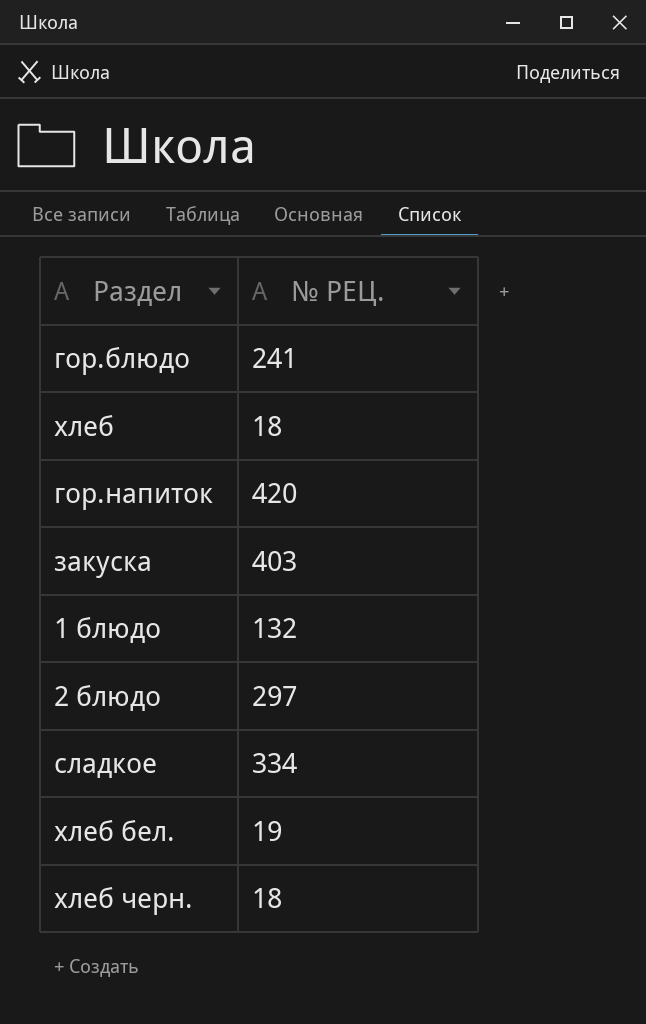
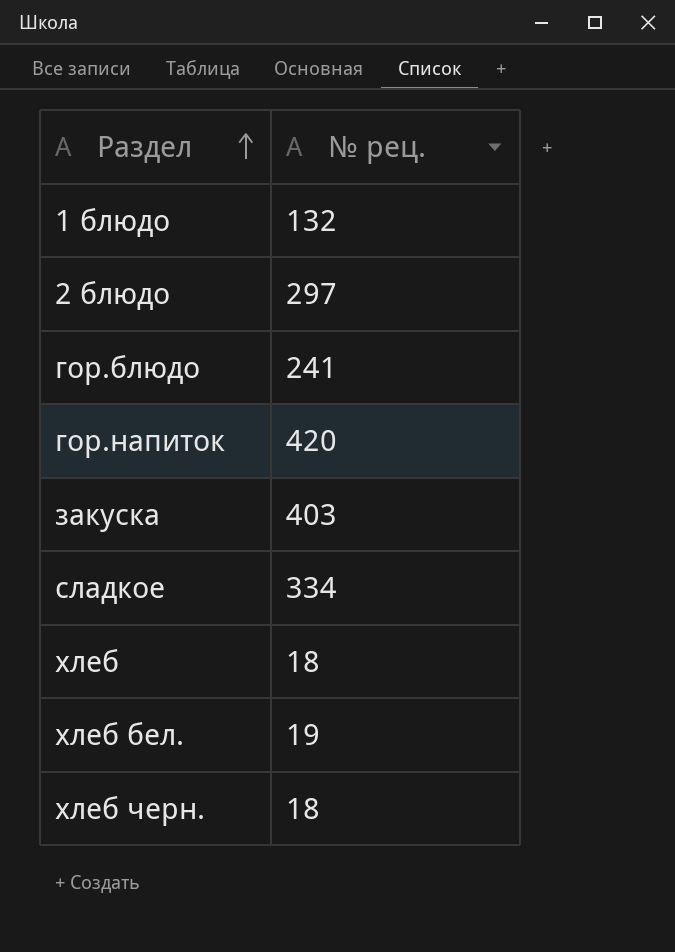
row order: none -> Раздел ascending
column name: № РЕЦ. -> № рец.

